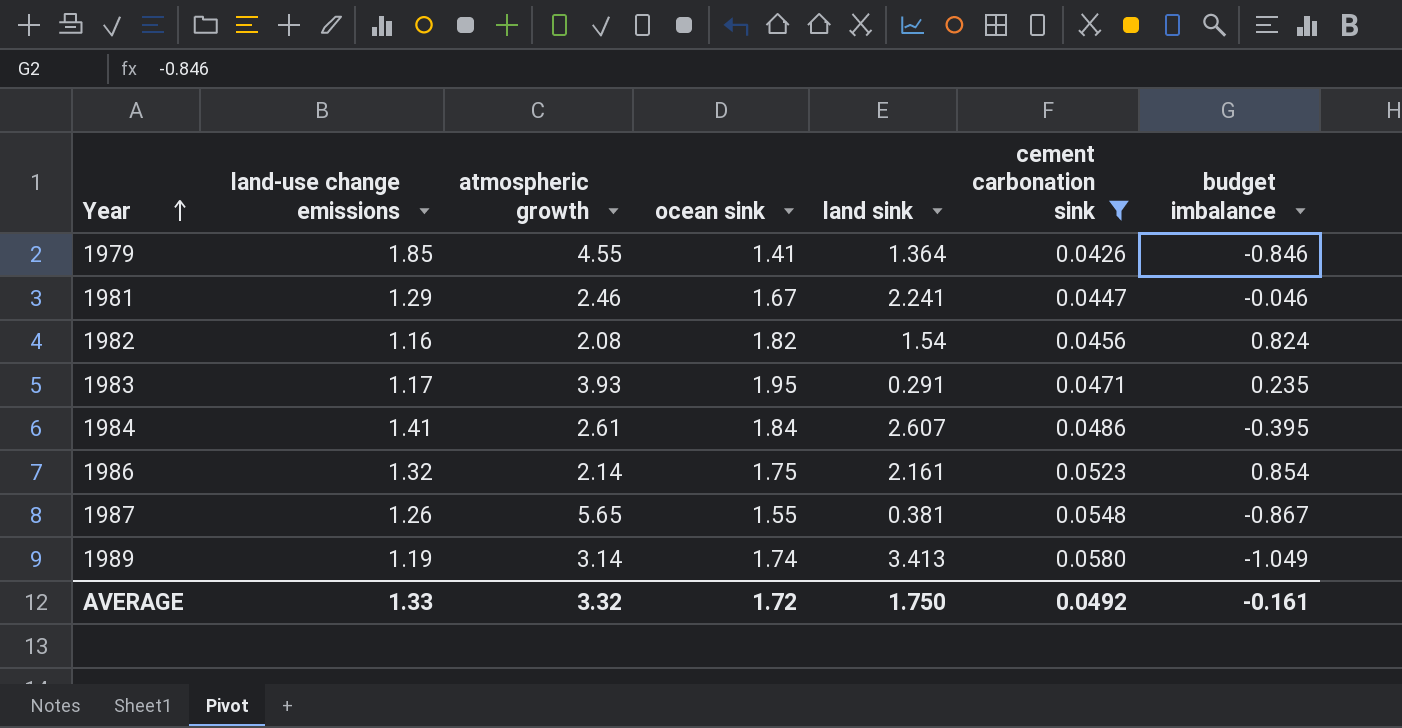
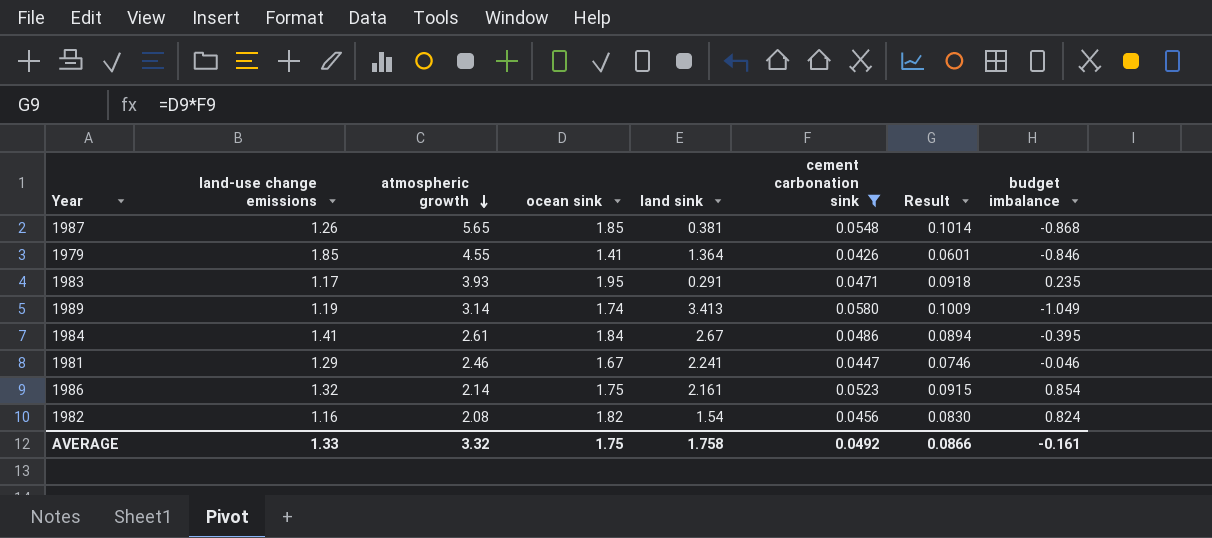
row order: Year ascending -> atmospheric growth descending
column Result | formula: none -> [ocean sink] * [cement carbonation sink]
1987 | ocean sink: 1.55 -> 1.85
1987 | budget imbalance: -0.867 -> -0.868
1984 | land sink: 2.607 -> 2.67
AVERAGE | ocean sink: 1.72 -> 1.75
AVERAGE | land sink: 1.750 -> 1.758

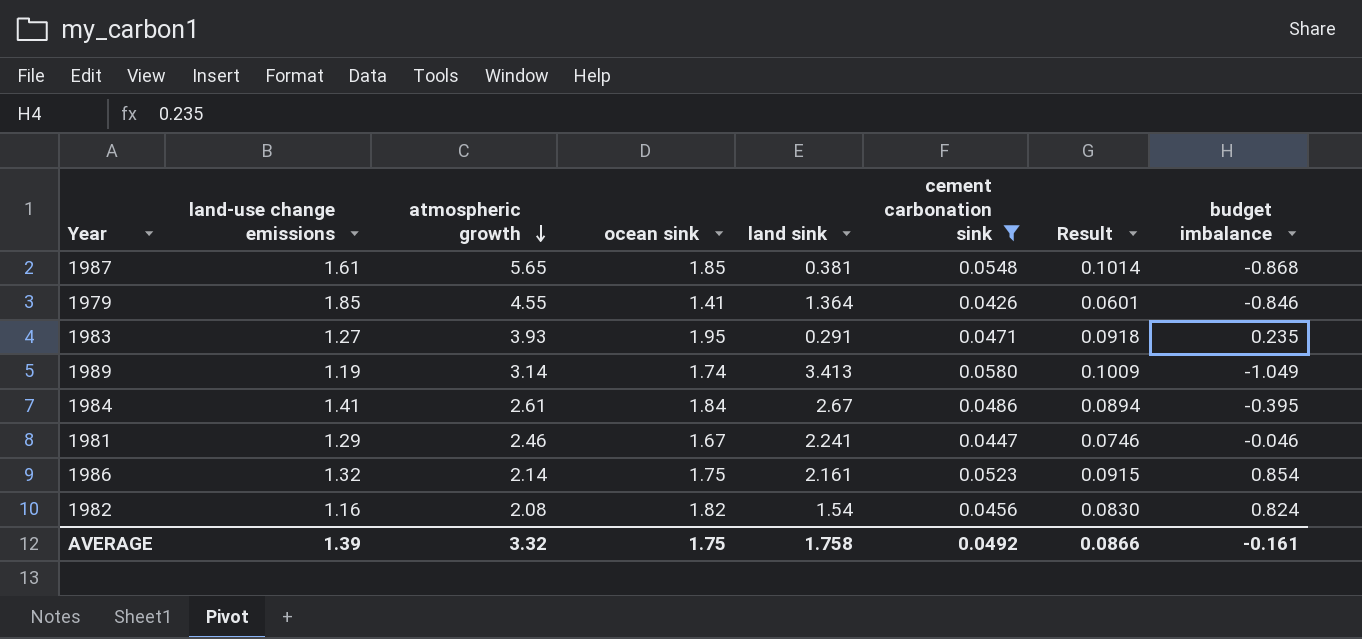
1987 | land-use change emissions: 1.26 -> 1.61
1983 | land-use change emissions: 1.17 -> 1.27
AVERAGE | land-use change emissions: 1.33 -> 1.39

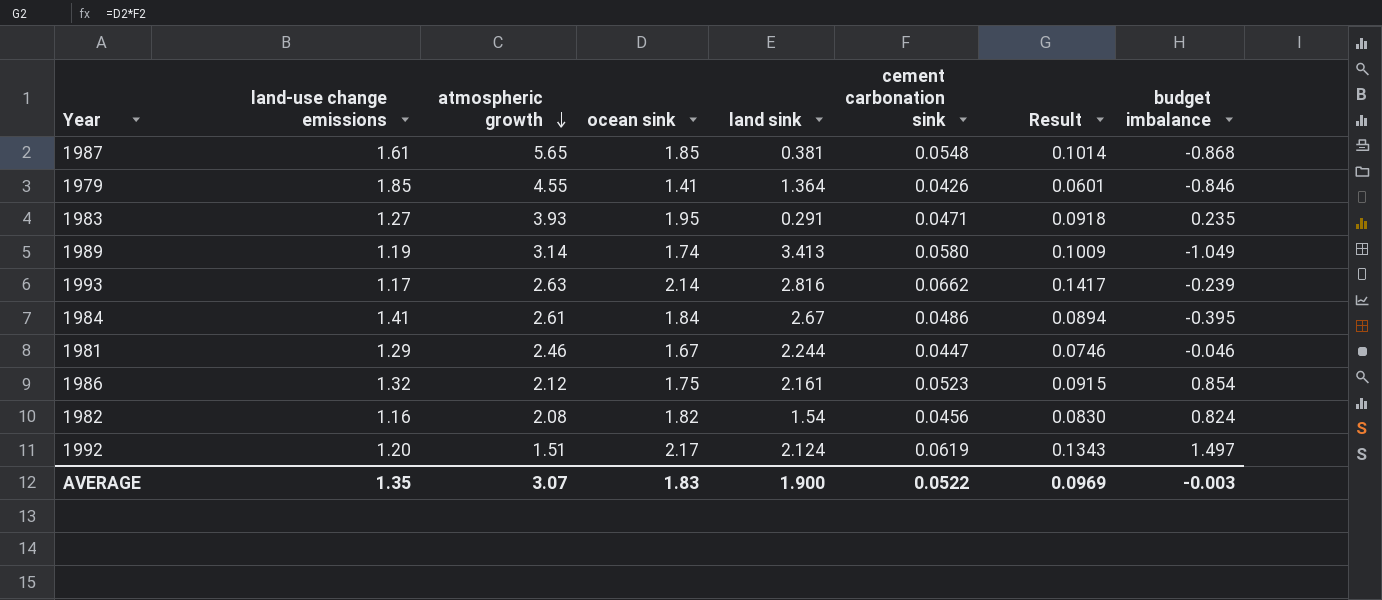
filter: cement carbonation sink <= 0.0580 -> none
1981 | land sink: 2.241 -> 2.244
1986 | atmospheric growth: 2.14 -> 2.12
AVERAGE | land-use change emissions: 1.39 -> 1.35
AVERAGE | atmospheric growth: 3.32 -> 3.07
AVERAGE | ocean sink: 1.75 -> 1.83
AVERAGE | land sink: 1.758 -> 1.900
AVERAGE | cement carbonation sink: 0.0492 -> 0.0522
AVERAGE | Result: 0.0866 -> 0.0969
AVERAGE | budget imbalance: -0.161 -> -0.003

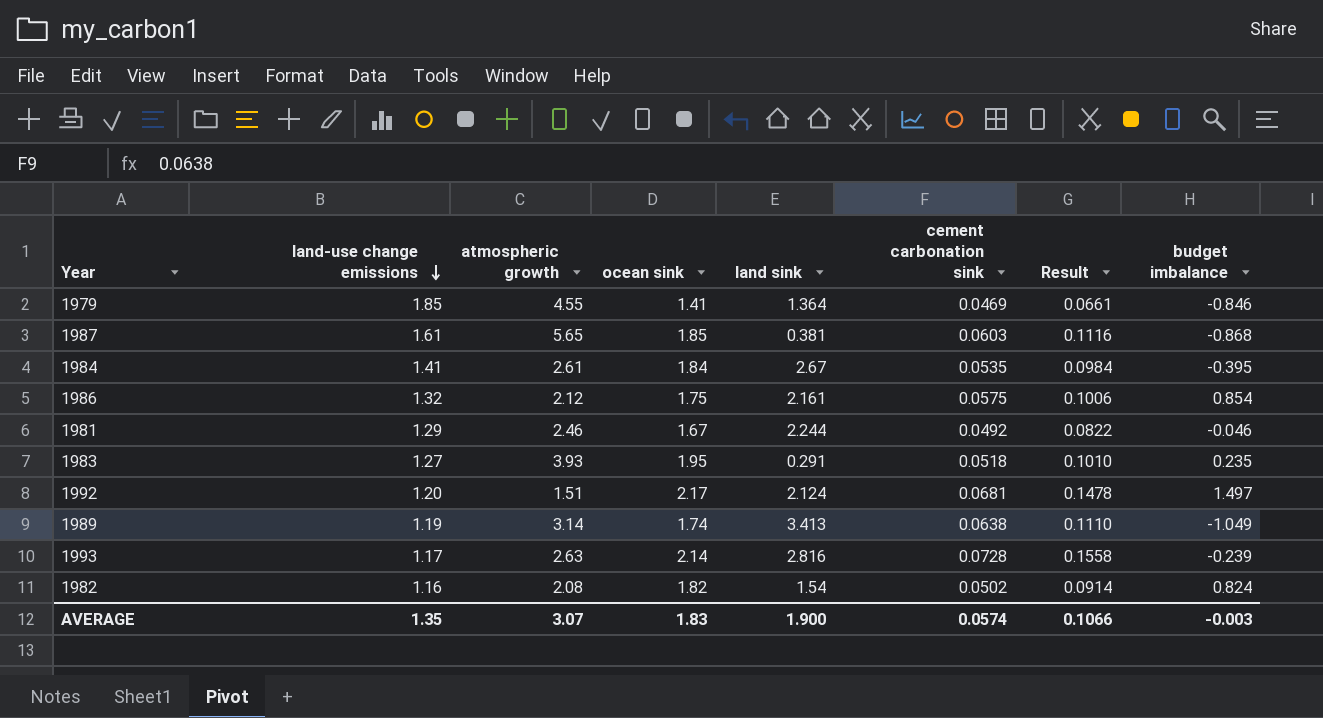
row order: atmospheric growth descending -> land-use change emissions descending
1979 | cement carbonation sink: 0.0426 -> 0.0469
1979 | Result: 0.0601 -> 0.0661
1987 | cement carbonation sink: 0.0548 -> 0.0603
1987 | Result: 0.1014 -> 0.1116
1984 | cement carbonation sink: 0.0486 -> 0.0535
1984 | Result: 0.0894 -> 0.0984
1986 | cement carbonation sink: 0.0523 -> 0.0575
1986 | Result: 0.0915 -> 0.1006
1981 | cement carbonation sink: 0.0447 -> 0.0492
1981 | Result: 0.0746 -> 0.0822
1983 | cement carbonation sink: 0.0471 -> 0.0518
1983 | Result: 0.0918 -> 0.1010
1992 | cement carbonation sink: 0.0619 -> 0.0681
1992 | Result: 0.1343 -> 0.1478
1989 | cement carbonation sink: 0.0580 -> 0.0638
1989 | Result: 0.1009 -> 0.1110
1993 | cement carbonation sink: 0.0662 -> 0.0728
1993 | Result: 0.1417 -> 0.1558
1982 | cement carbonation sink: 0.0456 -> 0.0502
1982 | Result: 0.0830 -> 0.0914
AVERAGE | cement carbonation sink: 0.0522 -> 0.0574
AVERAGE | Result: 0.0969 -> 0.1066

